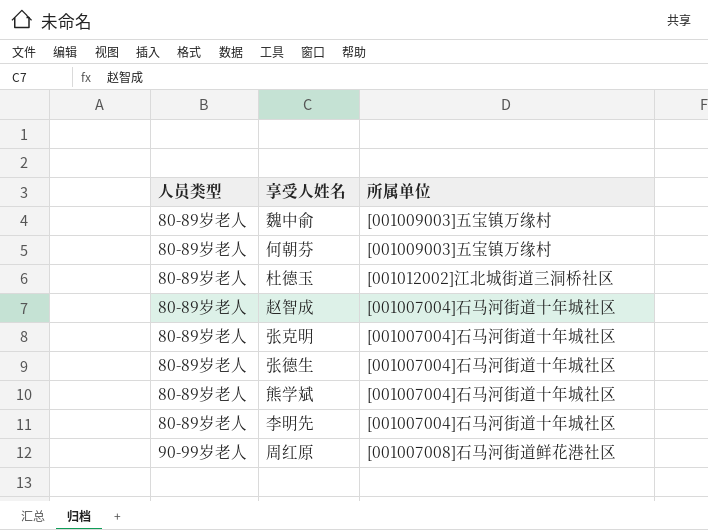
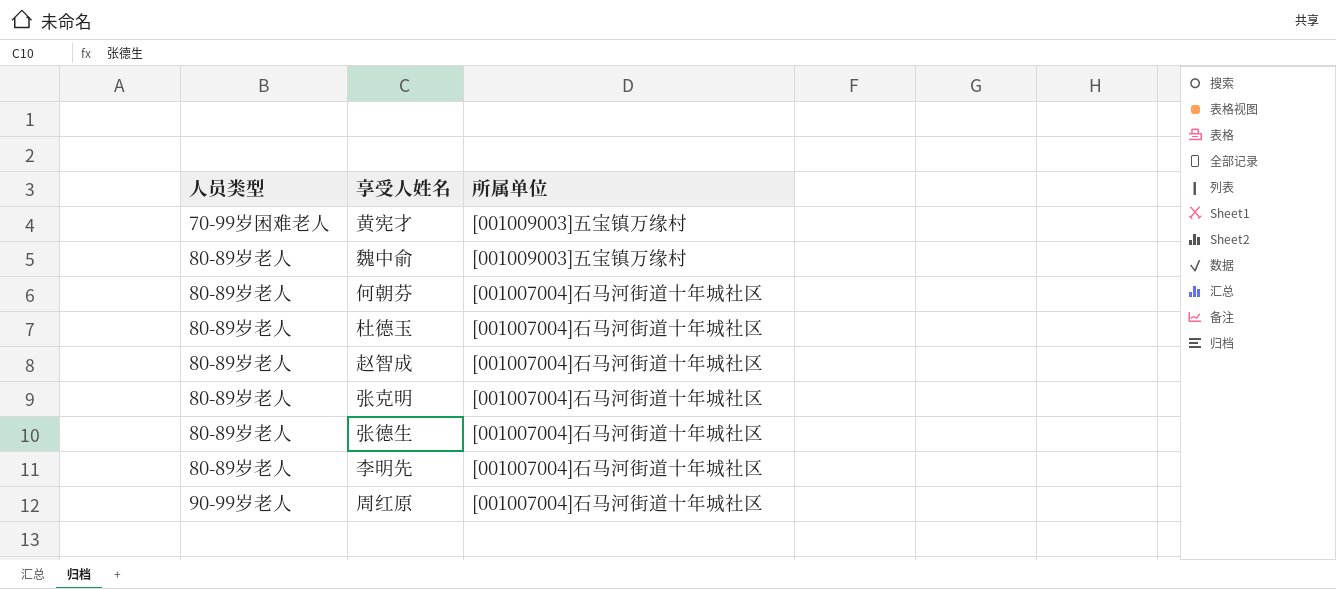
row 熊学斌: 80-89岁老人 | [001007004]石马河街道十年城社区 -> none
row 黄宪才: none -> 70-99岁困难老人 | [001009003]五宝镇万缘村
何朝芬 | 所属单位: [001009003]五宝镇万缘村 -> [001007004]石马河街道十年城社区
杜德玉 | 所属单位: [001012002]江北城街道三洞桥社区 -> [001007004]石马河街道十年城社区
周红原 | 所属单位: [001007008]石马河街道鲜花港社区 -> [001007004]石马河街道十年城社区

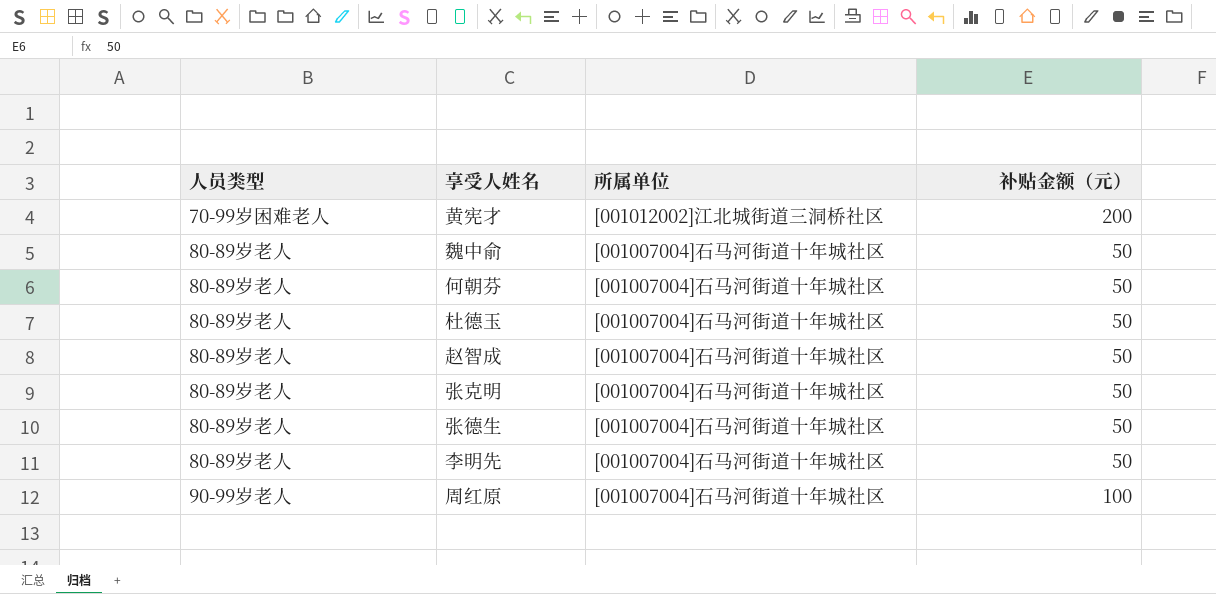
column 补贴金额（元） | position: none -> 4
黄宪才 | 所属单位: [001009003]五宝镇万缘村 -> [001012002]江北城街道三洞桥社区
魏中俞 | 所属单位: [001009003]五宝镇万缘村 -> [001007004]石马河街道十年城社区

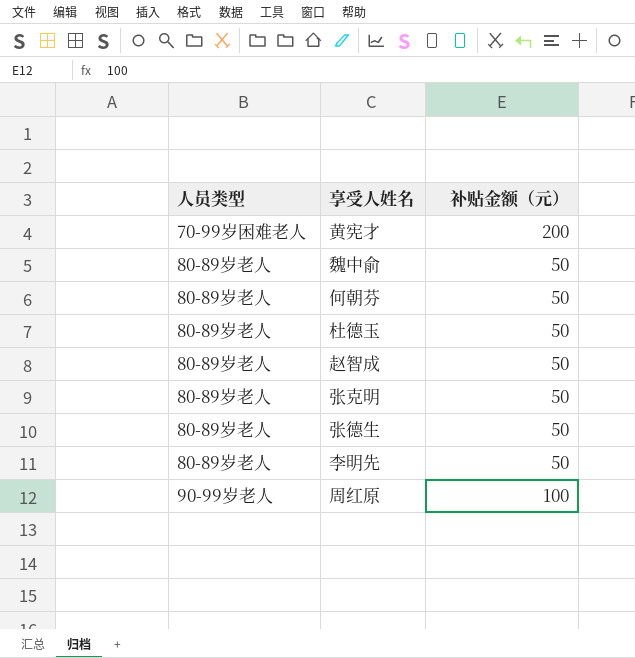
column 所属单位 | position: 3 -> none

